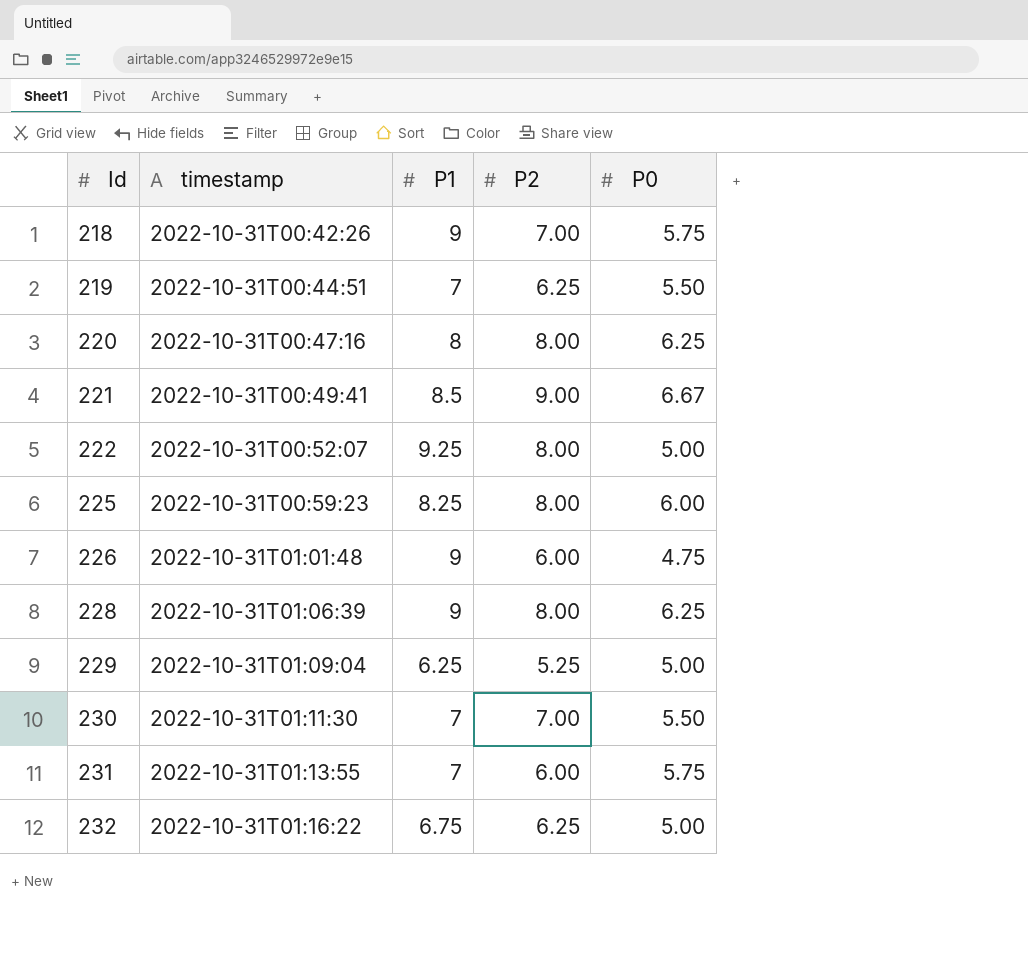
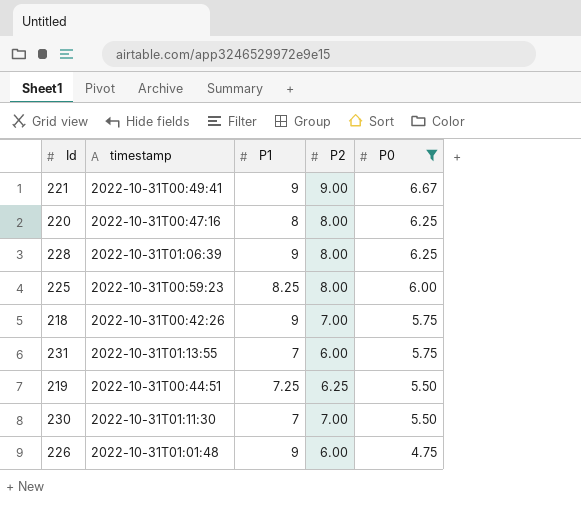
filter: none -> P0 != 5.00
row order: Id ascending -> P0 descending
221 | P1: 8.5 -> 9
219 | P1: 7 -> 7.25

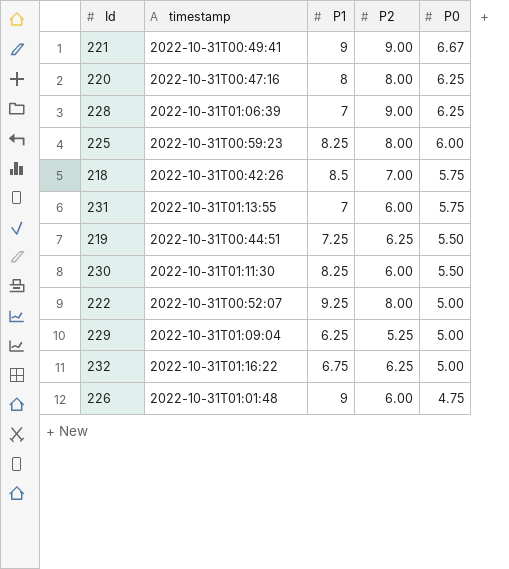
filter: P0 != 5.00 -> none
228 | P1: 9 -> 7
228 | P2: 8.00 -> 9.00
218 | P1: 9 -> 8.5
230 | P1: 7 -> 8.25
230 | P2: 7.00 -> 6.00

